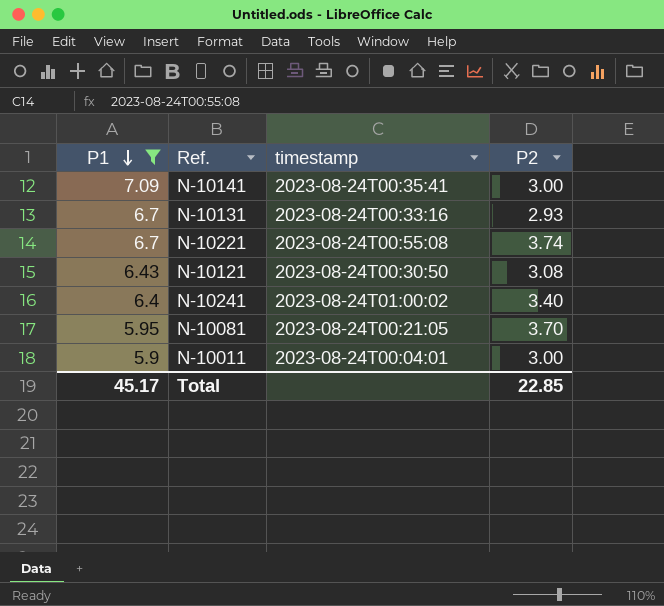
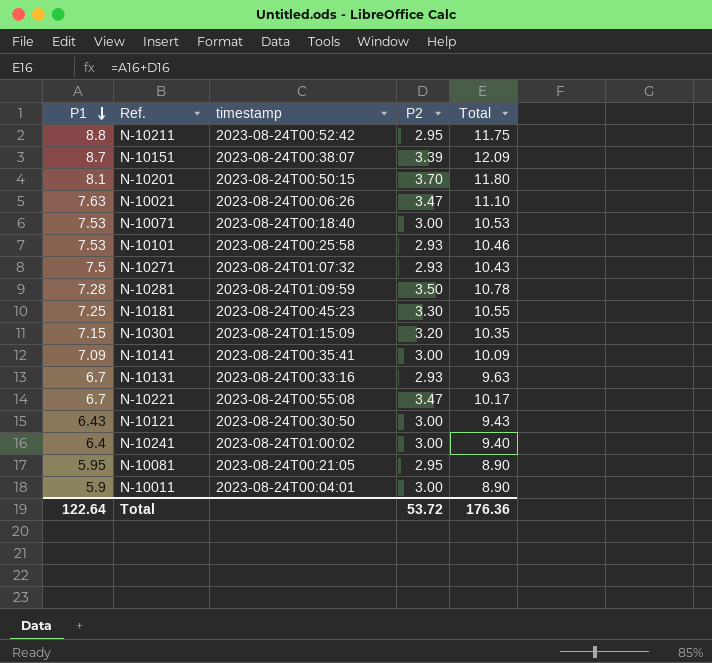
filter: P1 <= 7.09 -> none
column Total | formula: none -> [P1] + [P2]
N-10221 | P2: 3.74 -> 3.47
N-10121 | P2: 3.08 -> 3.00
N-10241 | P2: 3.40 -> 3.00
N-10081 | P2: 3.70 -> 2.95
Total | P1: 45.17 -> 122.64
Total | P2: 22.85 -> 53.72

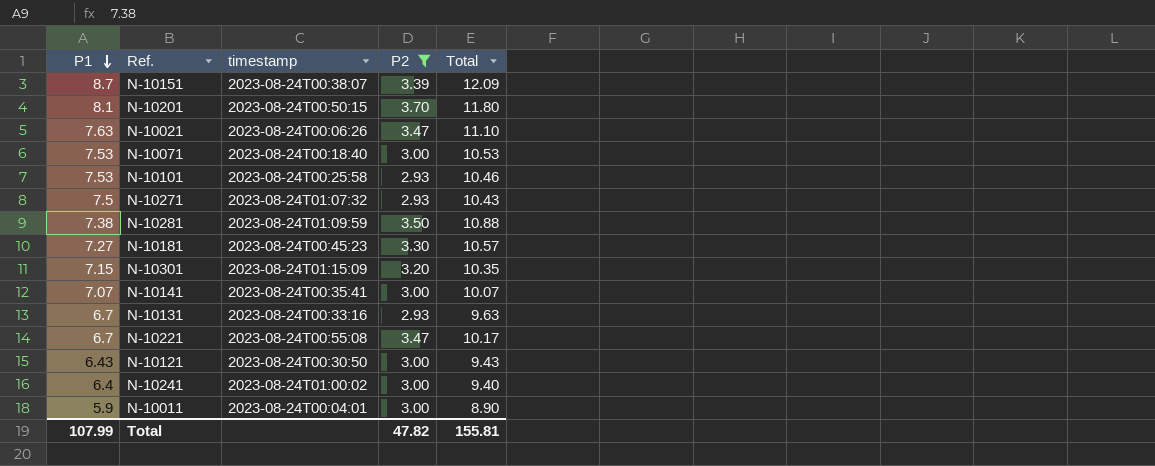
filter: none -> P2 != 2.95
N-10281 | P1: 7.28 -> 7.38
N-10281 | Total: 10.78 -> 10.88
N-10181 | P1: 7.25 -> 7.27
N-10181 | Total: 10.55 -> 10.57
N-10141 | P1: 7.09 -> 7.07
N-10141 | Total: 10.09 -> 10.07
Total | P1: 122.64 -> 107.99
Total | P2: 53.72 -> 47.82
Total | Total: 176.36 -> 155.81

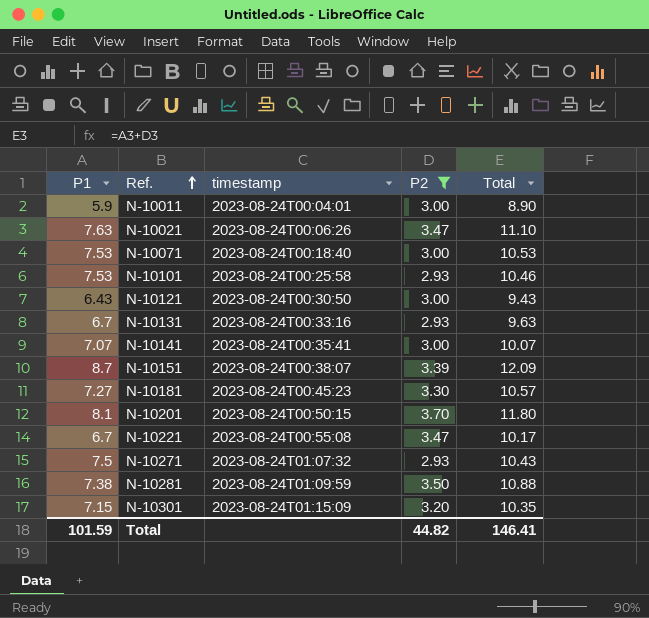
row order: P1 descending -> Ref. ascending
row N-10241: 6.4 | 2023-08-24T01:00:02 | 3.00 | 9.40 -> none
Total | P1: 107.99 -> 101.59
Total | P2: 47.82 -> 44.82
Total | Total: 155.81 -> 146.41

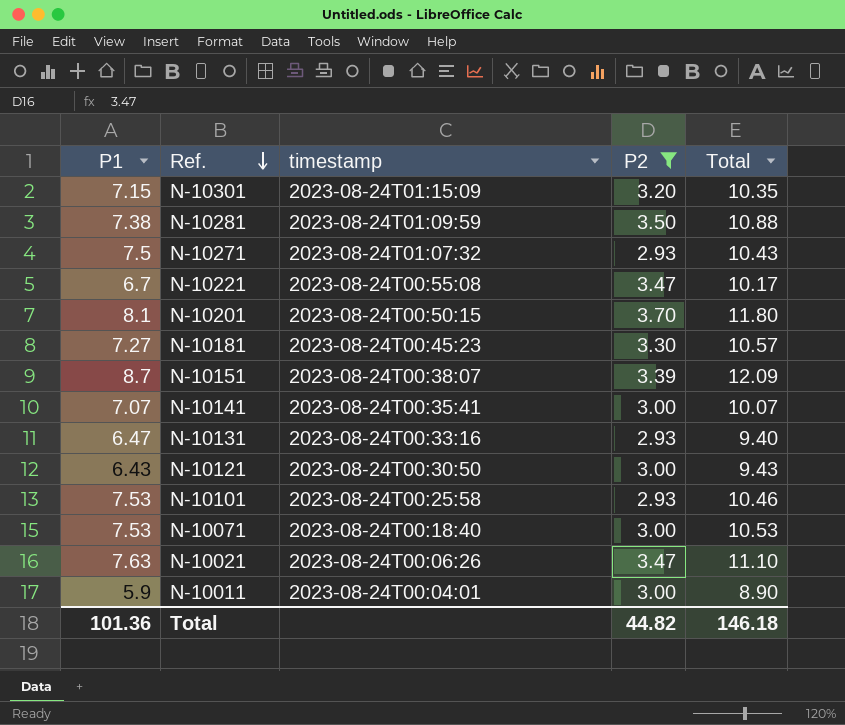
row order: Ref. ascending -> Ref. descending
N-10131 | P1: 6.7 -> 6.47
N-10131 | Total: 9.63 -> 9.40
Total | P1: 101.59 -> 101.36
Total | Total: 146.41 -> 146.18

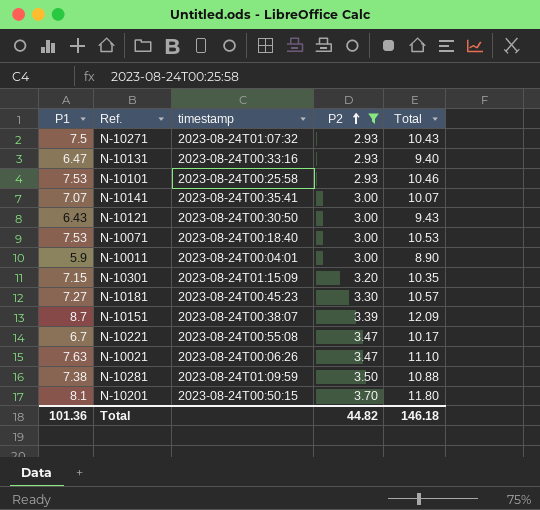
row order: Ref. descending -> P2 ascending

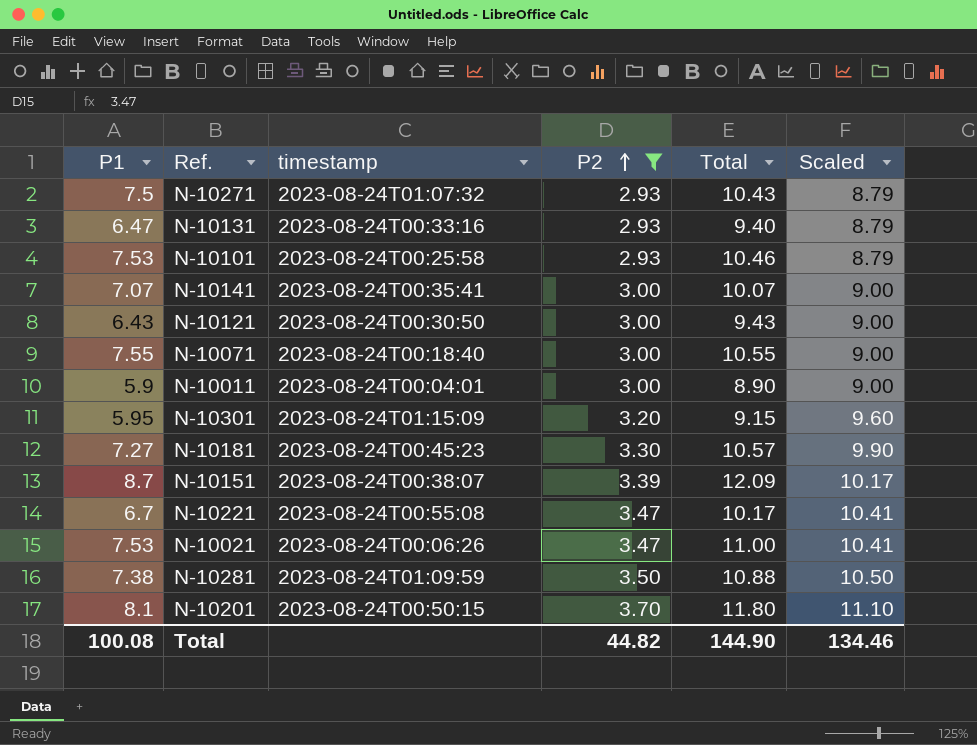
column Scaled | formula: none -> [P2] * 3
N-10071 | P1: 7.53 -> 7.55
N-10071 | Total: 10.53 -> 10.55
N-10301 | P1: 7.15 -> 5.95
N-10301 | Total: 10.35 -> 9.15
N-10021 | P1: 7.63 -> 7.53
N-10021 | Total: 11.10 -> 11.00
Total | P1: 101.36 -> 100.08
Total | Total: 146.18 -> 144.90

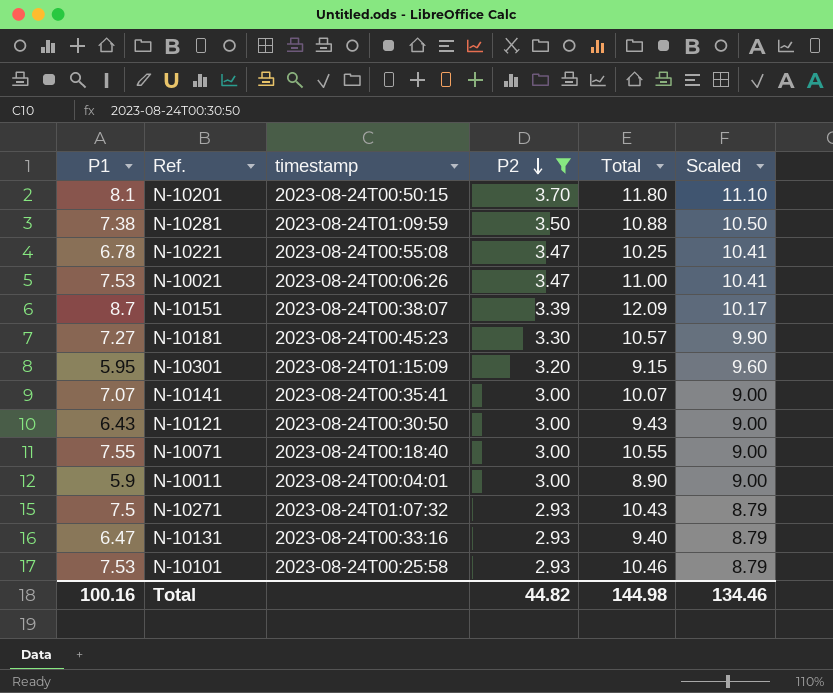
row order: P2 ascending -> P2 descending
N-10221 | P1: 6.7 -> 6.78
N-10221 | Total: 10.17 -> 10.25
Total | P1: 100.08 -> 100.16
Total | Total: 144.90 -> 144.98

